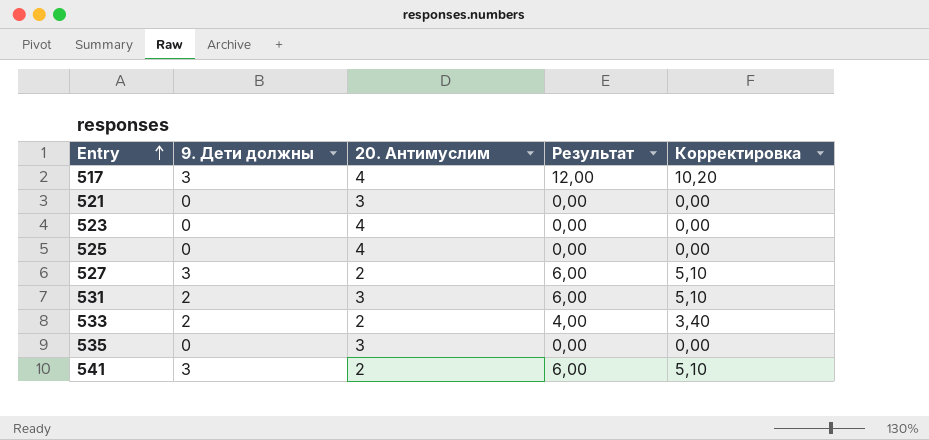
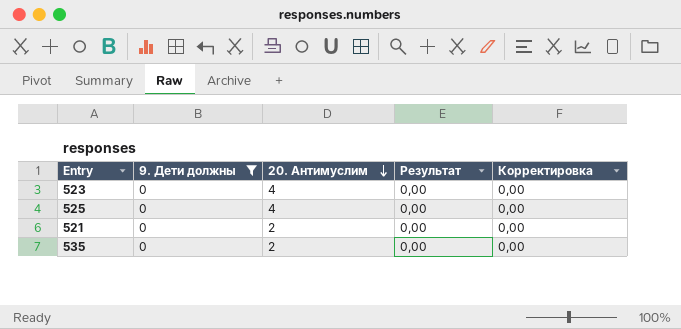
filter: none -> 9. Дети должны = 0
row order: Entry ascending -> 20. Антимуслим descending
521 | 20. Антимуслим: 3 -> 2
535 | 20. Антимуслим: 3 -> 2

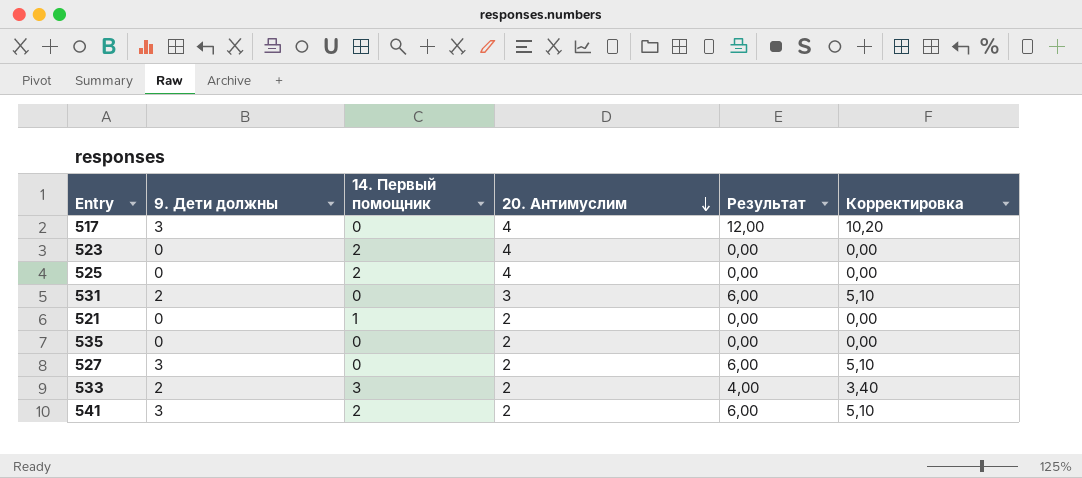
filter: 9. Дети должны = 0 -> none
column 14. Первый помощник | position: none -> 3

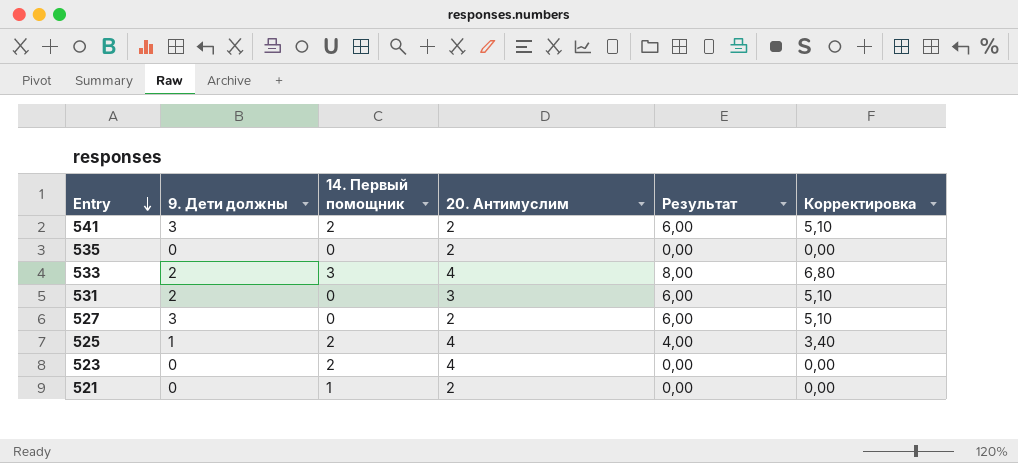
row order: 20. Антимуслим descending -> Entry descending
row 517: 3 | 0 | 4 | 12,00 | 10,20 -> none
533 | 20. Антимуслим: 2 -> 4
533 | Результат: 4,00 -> 8,00
533 | Корректировка: 3,40 -> 6,80
525 | 9. Дети должны: 0 -> 1
525 | Результат: 0,00 -> 4,00
525 | Корректировка: 0,00 -> 3,40

